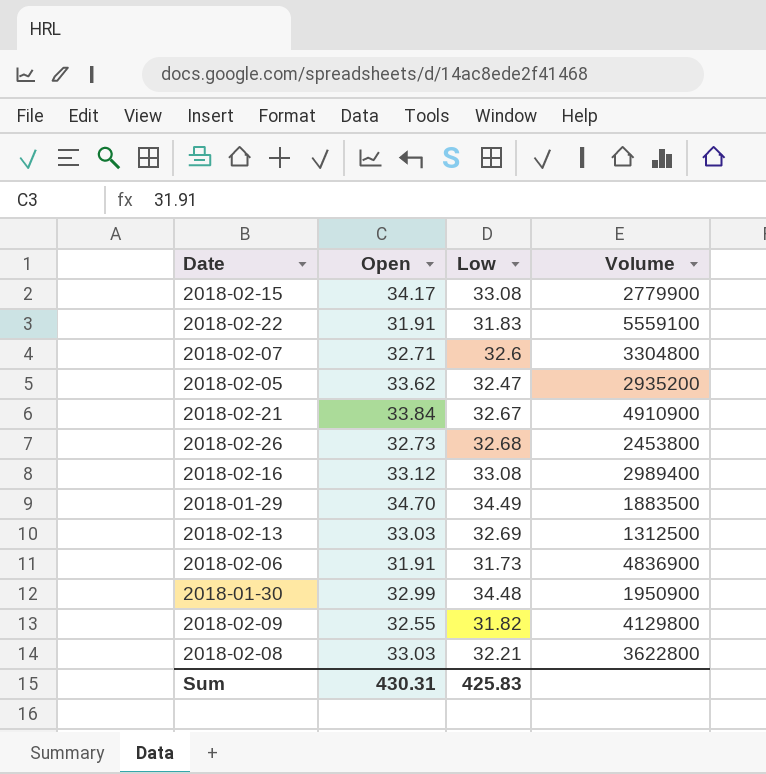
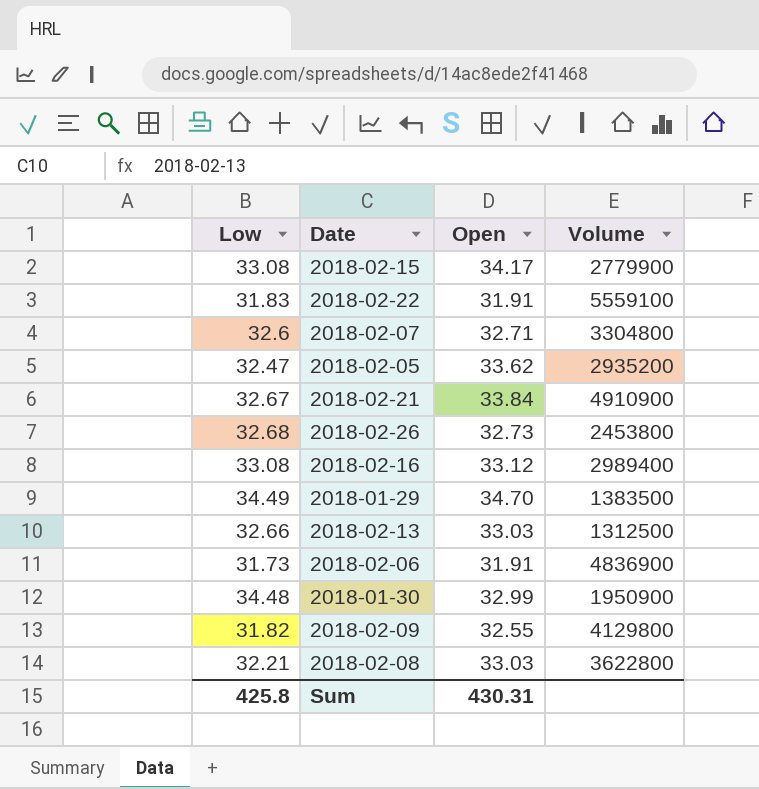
column Low | position: 3 -> 1
2018-01-29 | Volume: 1883500 -> 1383500
2018-02-13 | Low: 32.69 -> 32.66
Sum | Low: 425.83 -> 425.8

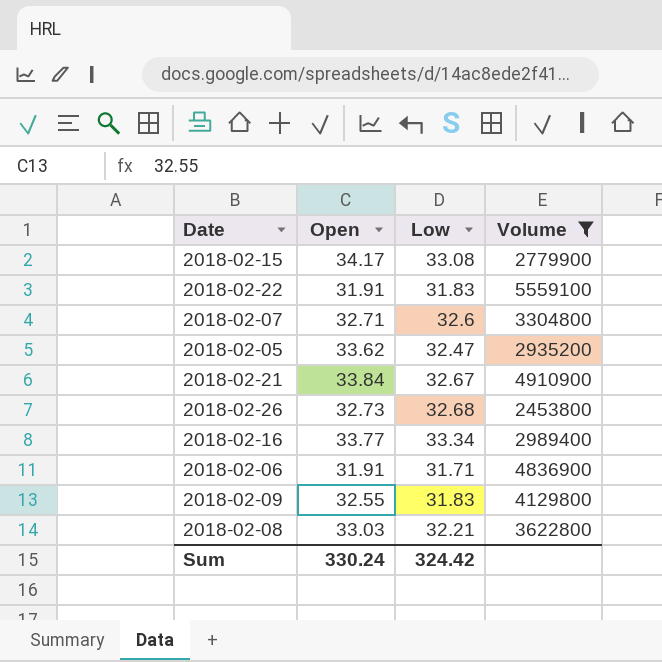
filter: none -> Volume >= 2453800
column Low | position: 1 -> 3
2018-02-16 | Open: 33.12 -> 33.77
2018-02-16 | Low: 33.08 -> 33.34
2018-02-06 | Low: 31.73 -> 31.71
2018-02-09 | Low: 31.82 -> 31.83
Sum | Open: 430.31 -> 330.24
Sum | Low: 425.8 -> 324.42

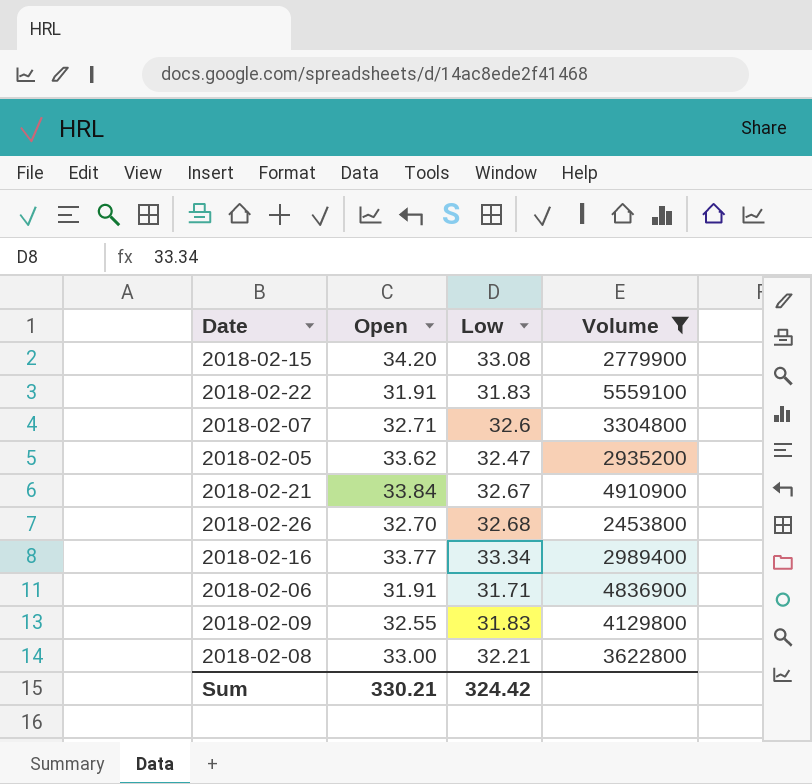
2018-02-15 | Open: 34.17 -> 34.20
2018-02-26 | Open: 32.73 -> 32.70
2018-02-08 | Open: 33.03 -> 33.00
Sum | Open: 330.24 -> 330.21

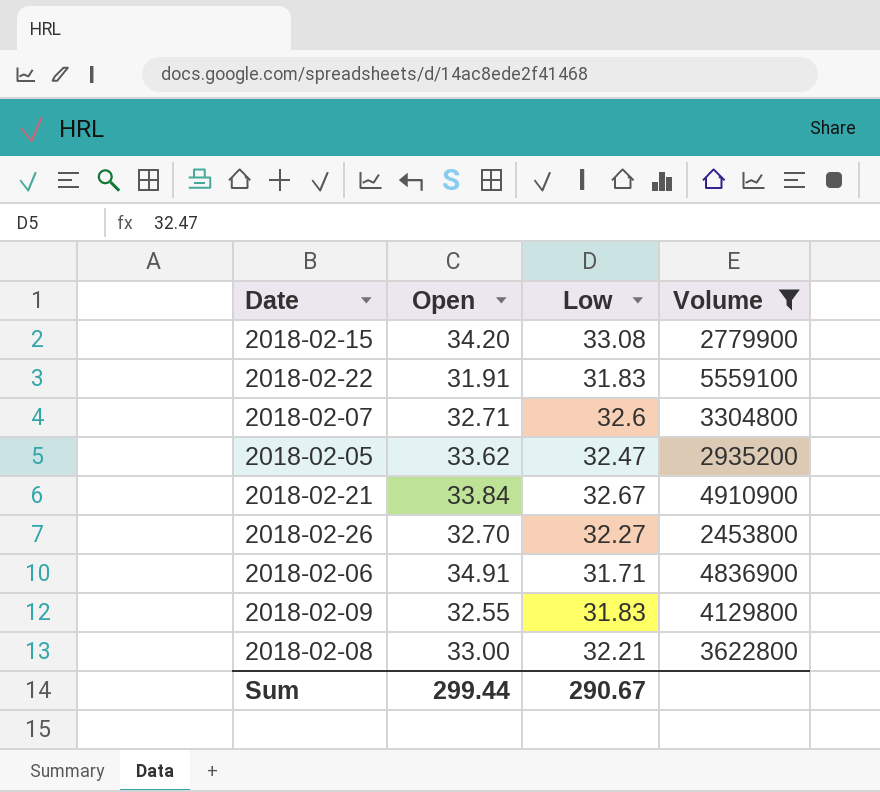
row 2018-02-16: 33.77 | 33.34 | 2989400 -> none
2018-02-26 | Low: 32.68 -> 32.27
2018-02-06 | Open: 31.91 -> 34.91
Sum | Open: 330.21 -> 299.44
Sum | Low: 324.42 -> 290.67

